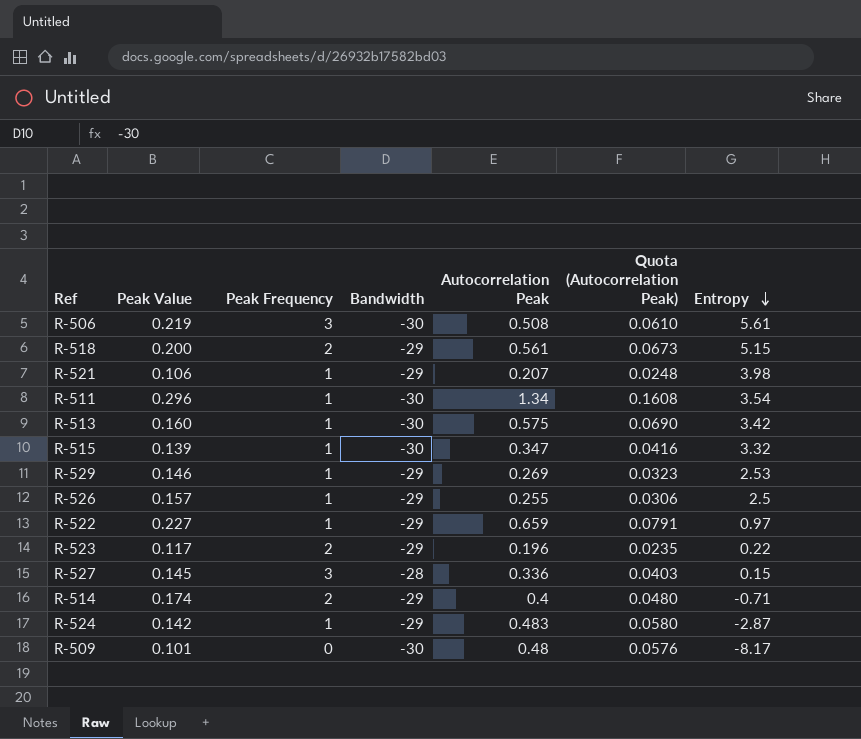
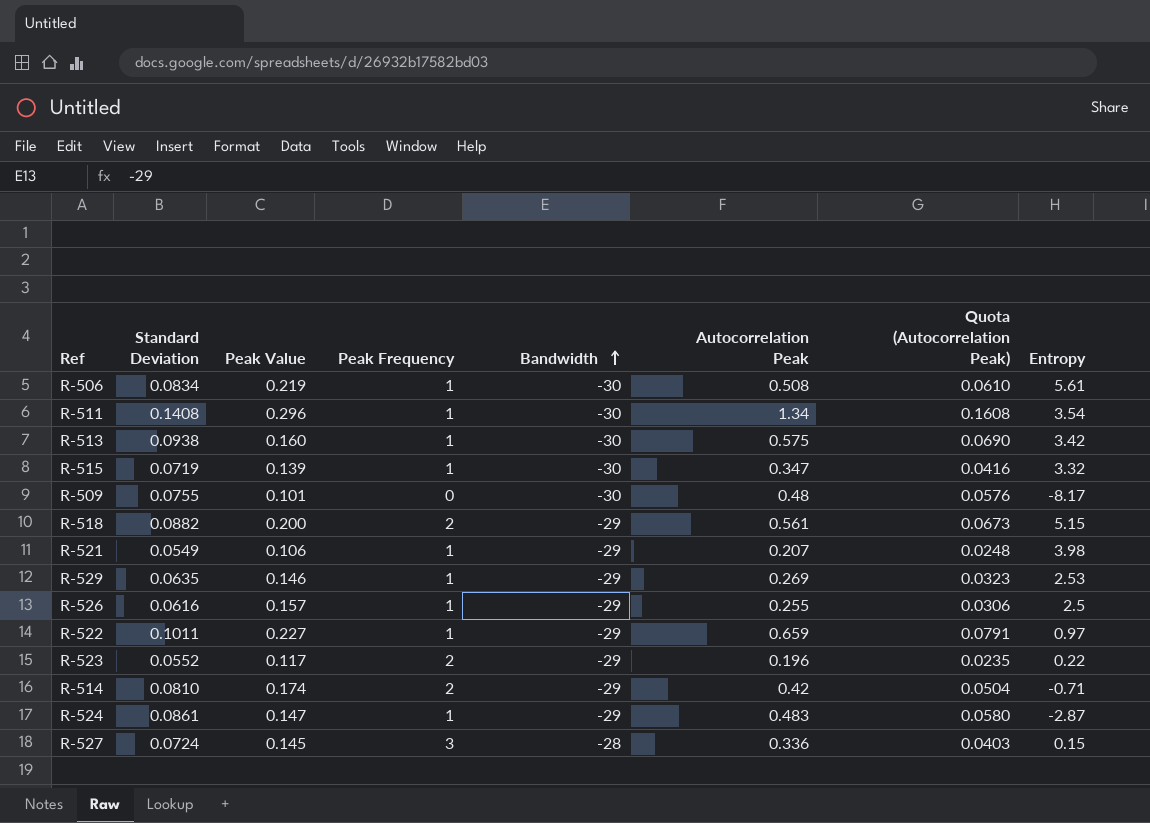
row order: Entropy descending -> Bandwidth ascending
column Standard Deviation | position: none -> 2
R-506 | Peak Frequency: 3 -> 1
R-514 | Autocorrelation Peak: 0.4 -> 0.42
R-514 | Quota (Autocorrelation Peak): 0.0480 -> 0.0504
R-524 | Peak Value: 0.142 -> 0.147

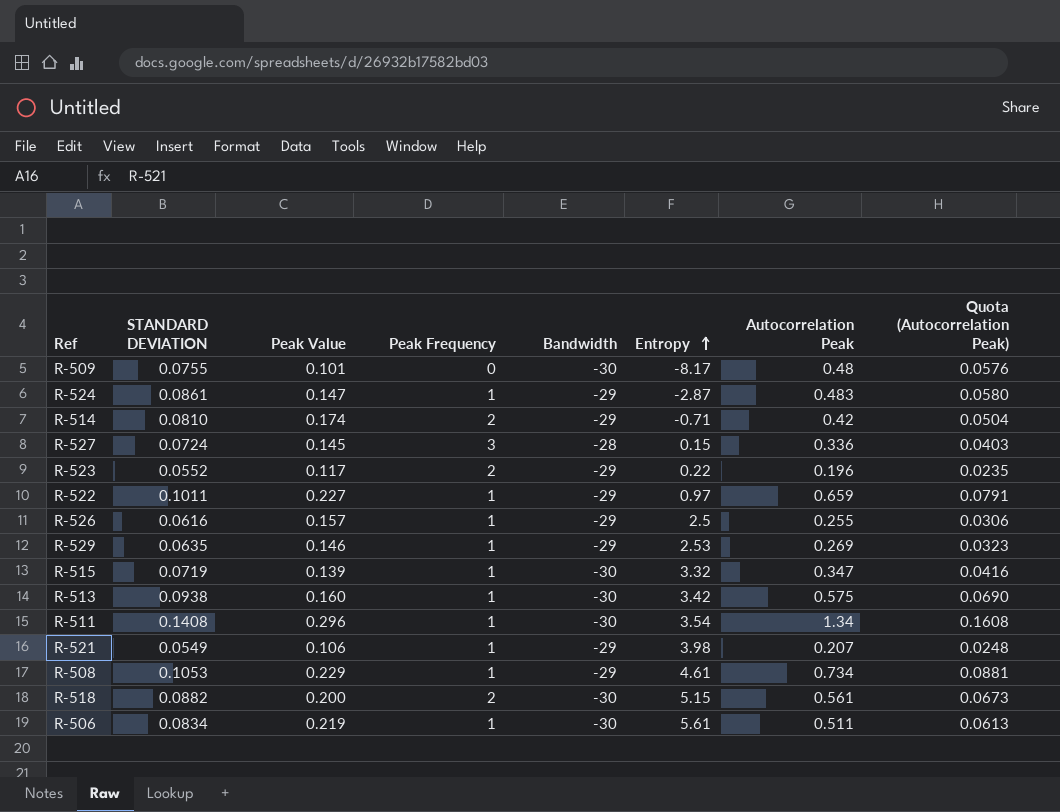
row order: Bandwidth ascending -> Entropy ascending
column name: Standard Deviation -> STANDARD DEVIATION
column Entropy | position: 8 -> 6
row R-508: none -> 0.1053 | 0.229 | 1 | -29 | 4.61 | 0.734 | 0.0881
R-518 | Bandwidth: -29 -> -30
R-506 | Autocorrelation Peak: 0.508 -> 0.511
R-506 | Quota (Autocorrelation Peak): 0.0610 -> 0.0613

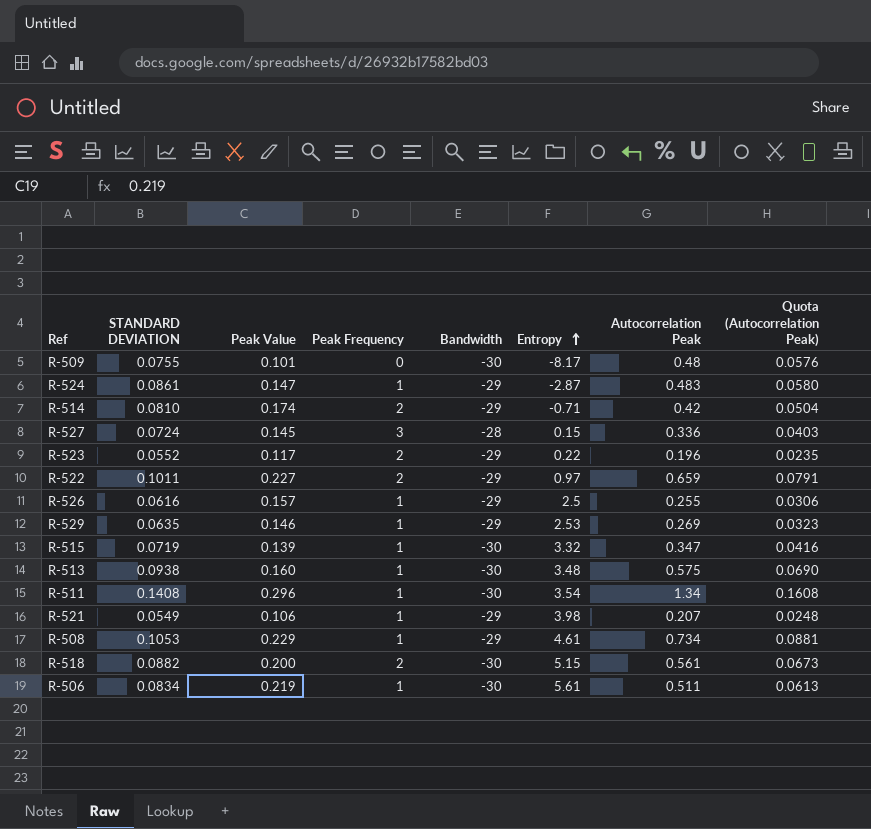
R-522 | Peak Frequency: 1 -> 2
R-513 | Entropy: 3.42 -> 3.48

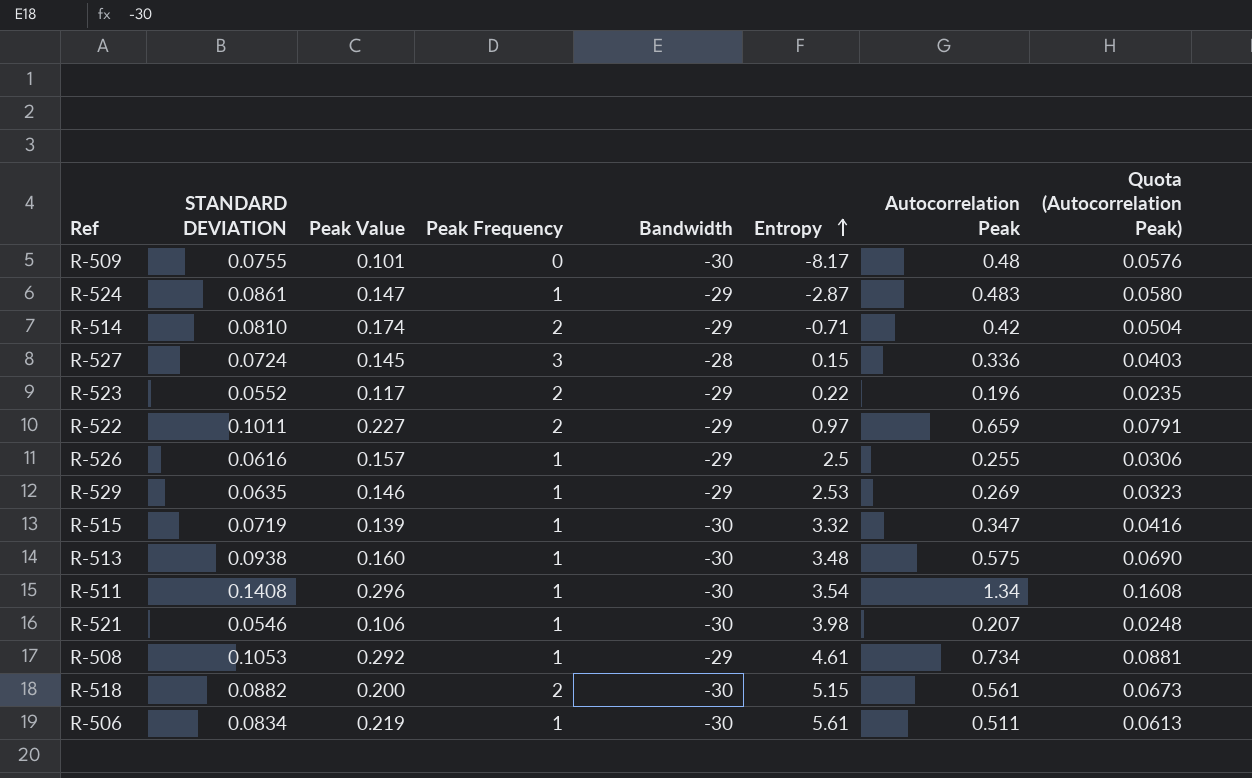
R-521 | STANDARD DEVIATION: 0.0549 -> 0.0546
R-521 | Bandwidth: -29 -> -30
R-508 | Peak Value: 0.229 -> 0.292

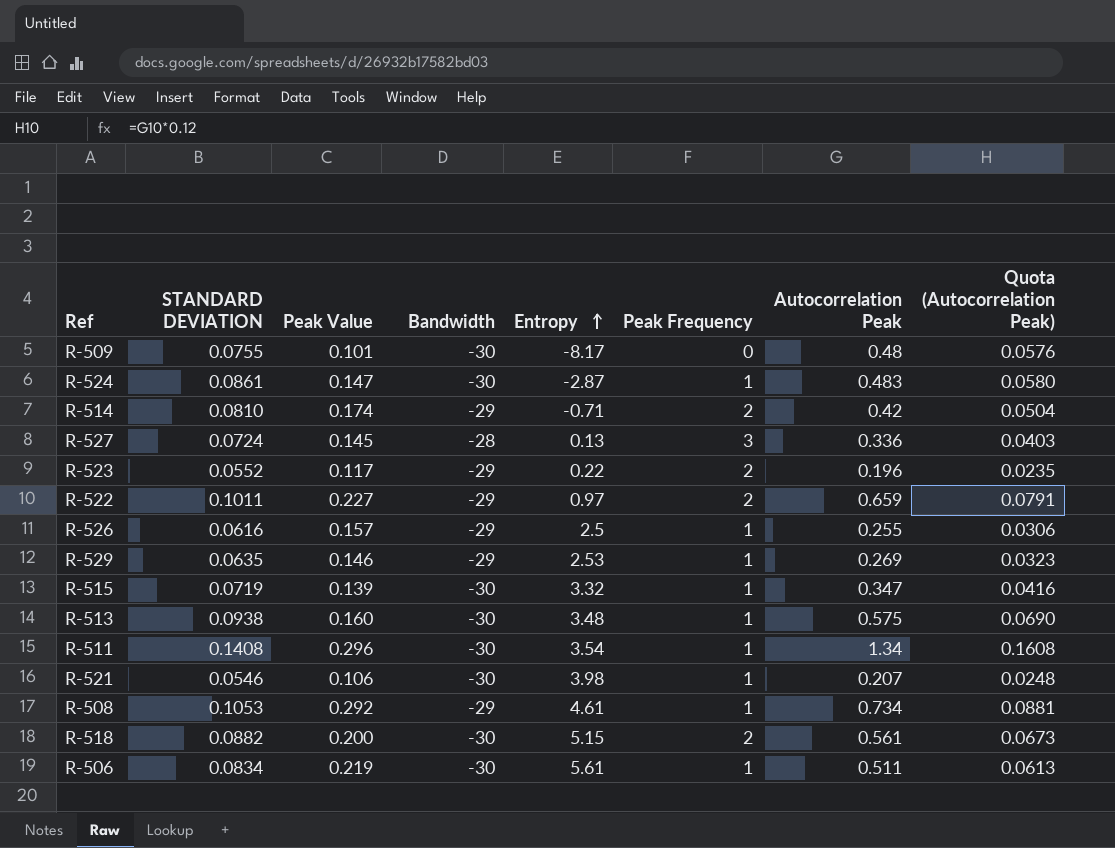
column Peak Frequency | position: 4 -> 6
R-524 | Bandwidth: -29 -> -30
R-527 | Entropy: 0.15 -> 0.13

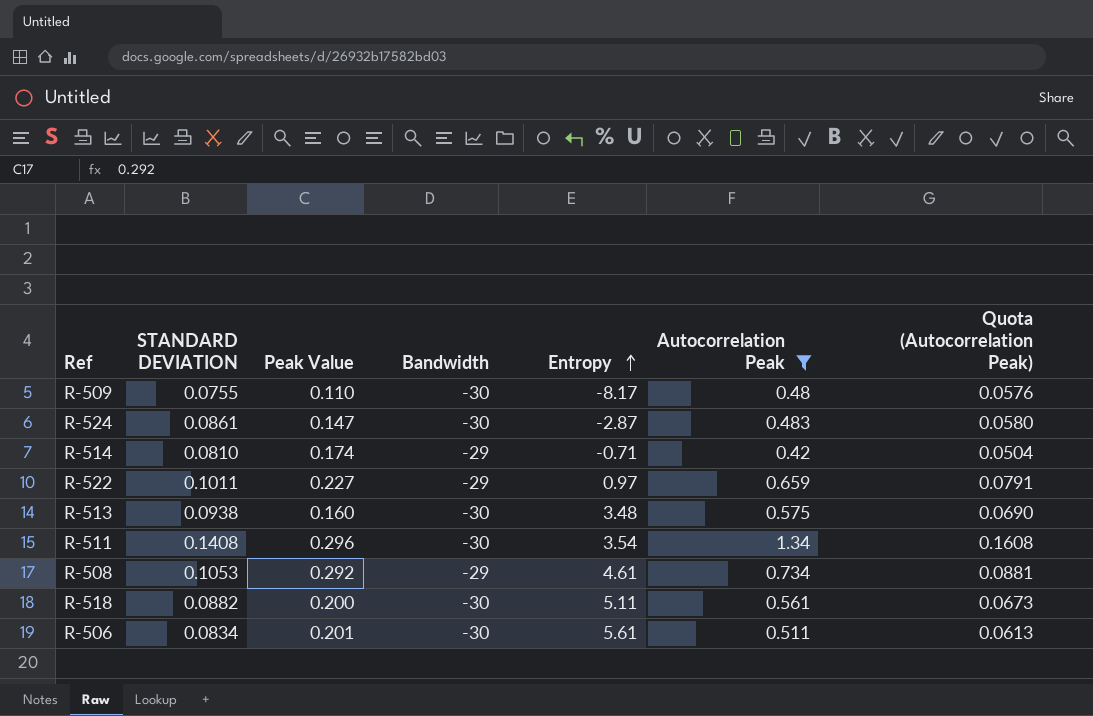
filter: none -> Autocorrelation Peak >= 0.42
column Peak Frequency | position: 6 -> none
R-509 | Peak Value: 0.101 -> 0.110
R-518 | Entropy: 5.15 -> 5.11
R-506 | Peak Value: 0.219 -> 0.201

